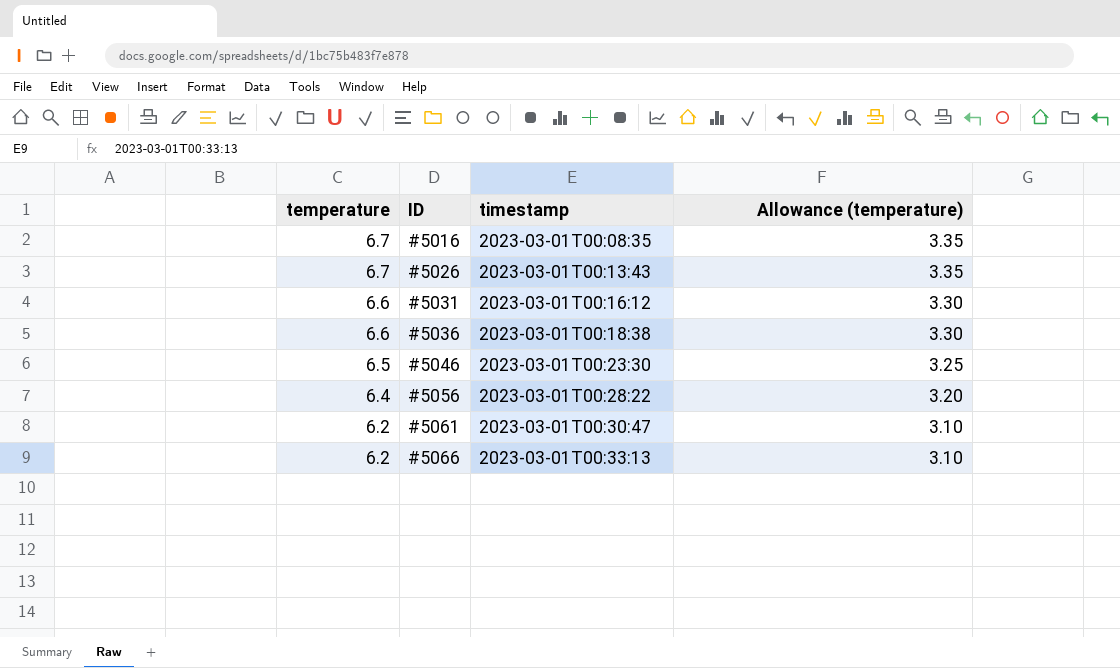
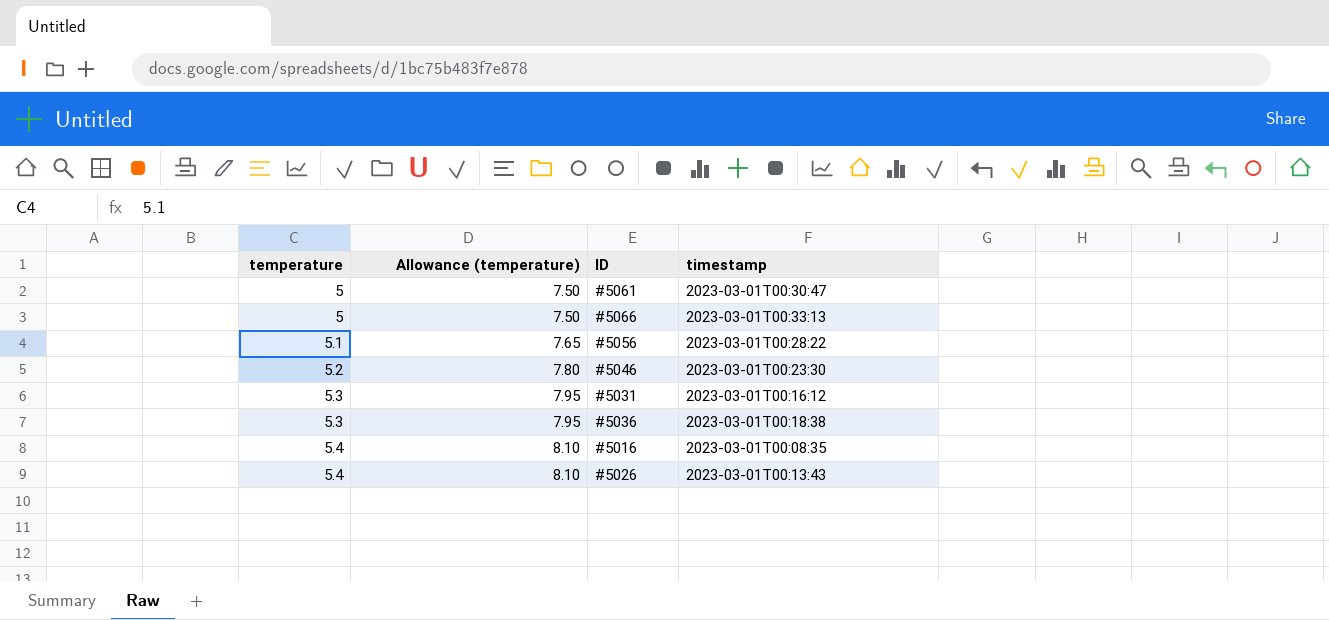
row order: temperature descending -> temperature ascending
column Allowance (temperature) | formula: [temperature] * 0.5 -> [temperature] * 1.5
column Allowance (temperature) | position: 4 -> 2
#5061 | temperature: 6.2 -> 5
#5066 | temperature: 6.2 -> 5
#5056 | temperature: 6.4 -> 5.1
#5046 | temperature: 6.5 -> 5.2
#5031 | temperature: 6.6 -> 5.3
#5036 | temperature: 6.6 -> 5.3
#5016 | temperature: 6.7 -> 5.4
#5026 | temperature: 6.7 -> 5.4

